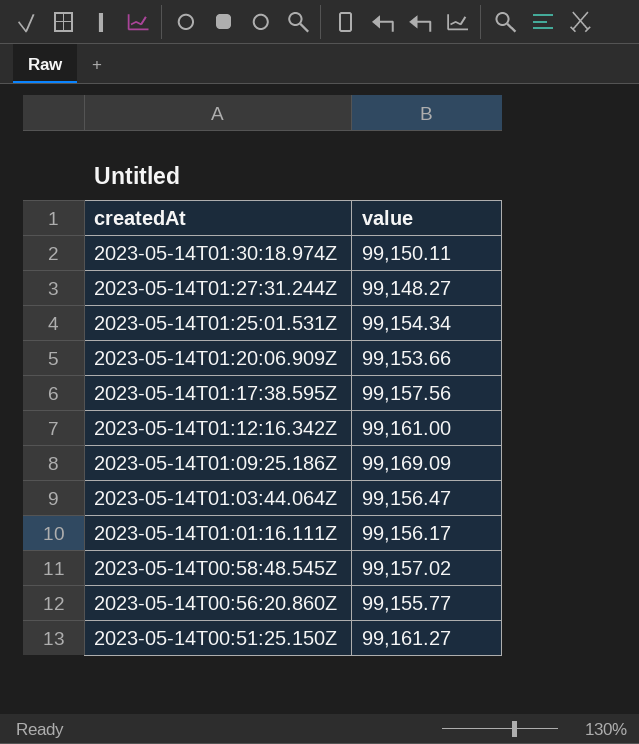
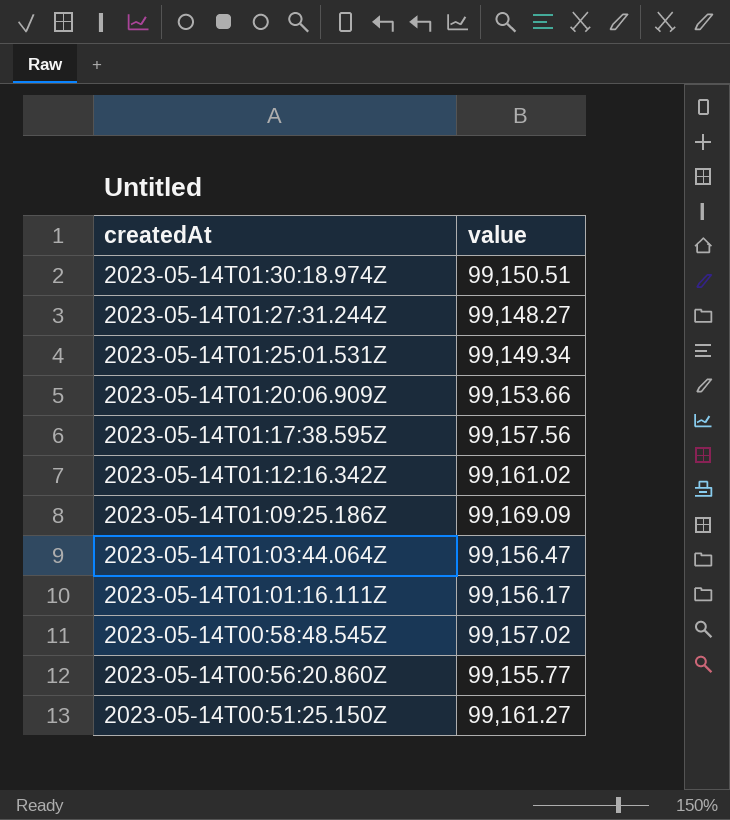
2023-05-14T01:30:18.974Z | value: 99,150.11 -> 99,150.51
2023-05-14T01:25:01.531Z | value: 99,154.34 -> 99,149.34
2023-05-14T01:12:16.342Z | value: 99,161.00 -> 99,161.02

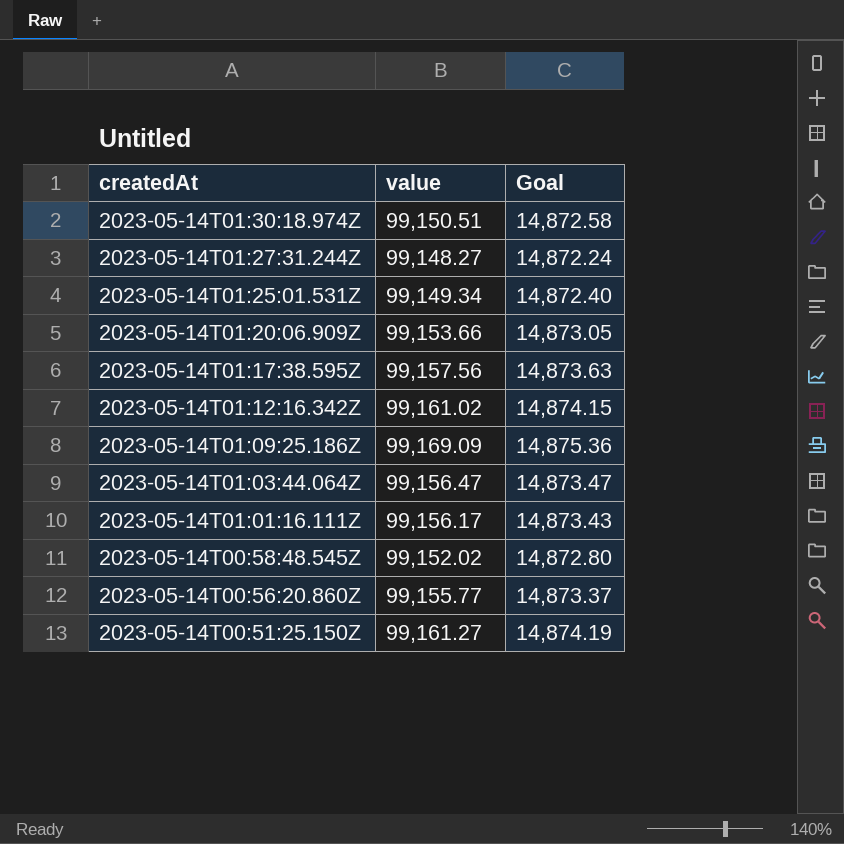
column Goal | formula: none -> [value] * 0.15
2023-05-14T00:58:48.545Z | value: 99,157.02 -> 99,152.02

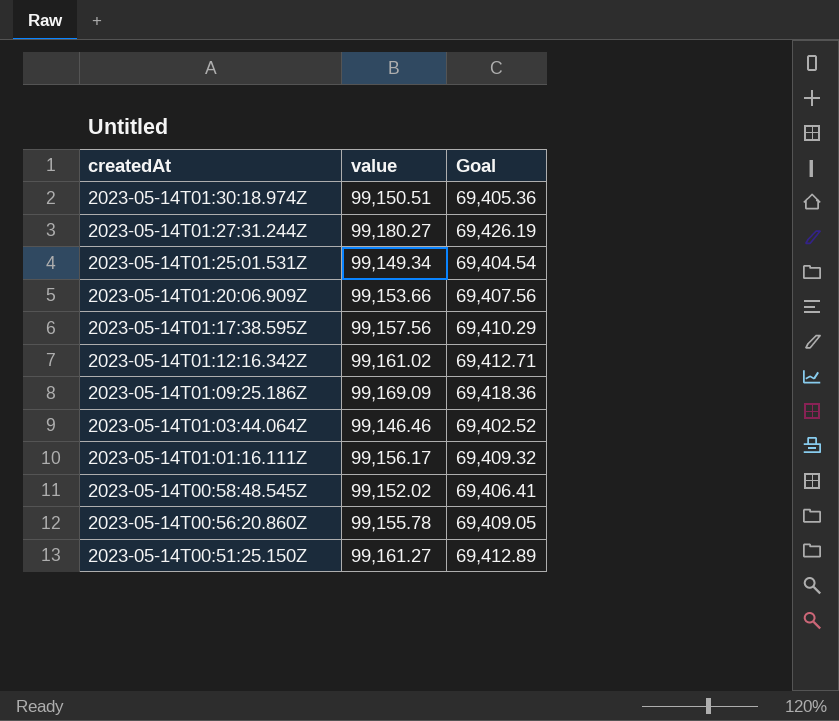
column Goal | formula: [value] * 0.15 -> [value] * 0.7
2023-05-14T01:27:31.244Z | value: 99,148.27 -> 99,180.27
2023-05-14T01:03:44.064Z | value: 99,156.47 -> 99,146.46
2023-05-14T00:56:20.860Z | value: 99,155.77 -> 99,155.78

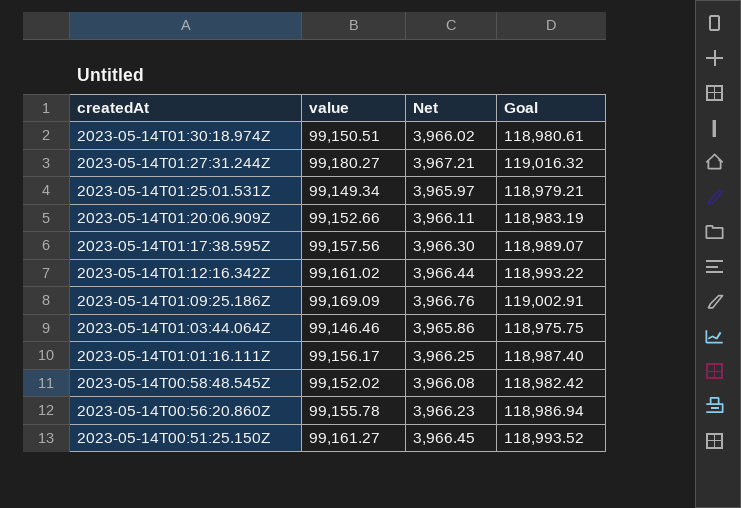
column Net | formula: none -> [value] * 0.04
column Goal | formula: [value] * 0.7 -> [value] * 1.2
2023-05-14T01:20:06.909Z | value: 99,153.66 -> 99,152.66

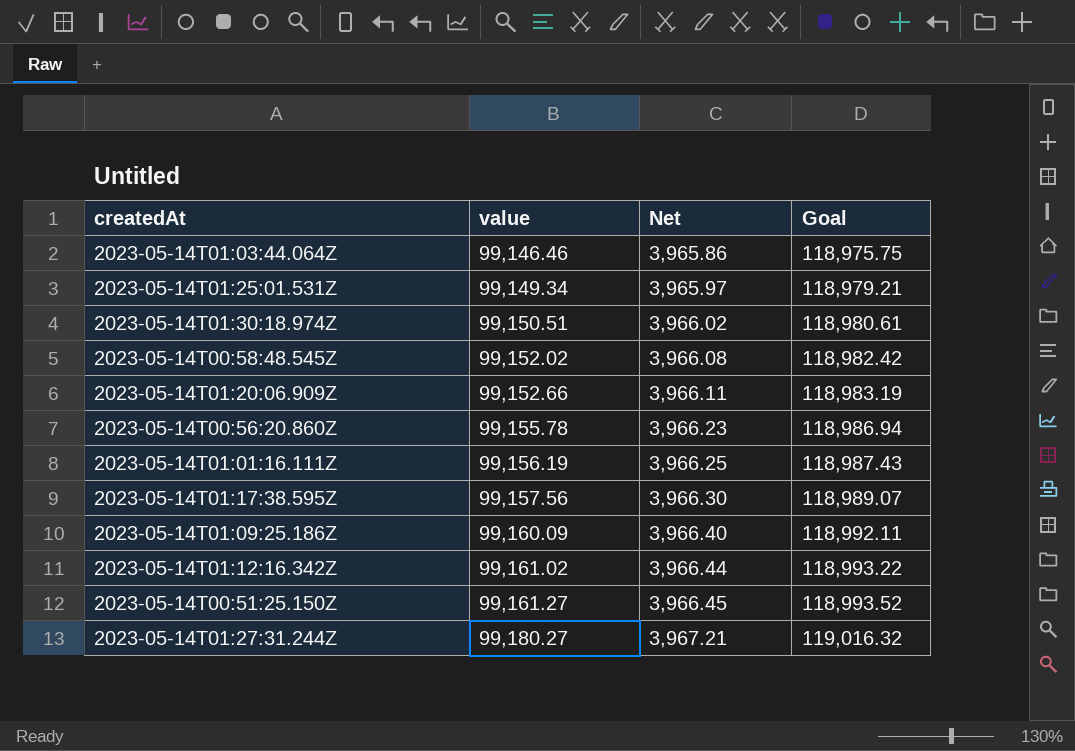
row order: createdAt descending -> value ascending
2023-05-14T01:01:16.111Z | value: 99,156.17 -> 99,156.19
2023-05-14T01:01:16.111Z | Goal: 118,987.40 -> 118,987.43
2023-05-14T01:09:25.186Z | value: 99,169.09 -> 99,160.09
2023-05-14T01:09:25.186Z | Net: 3,966.76 -> 3,966.40
2023-05-14T01:09:25.186Z | Goal: 119,002.91 -> 118,992.11

